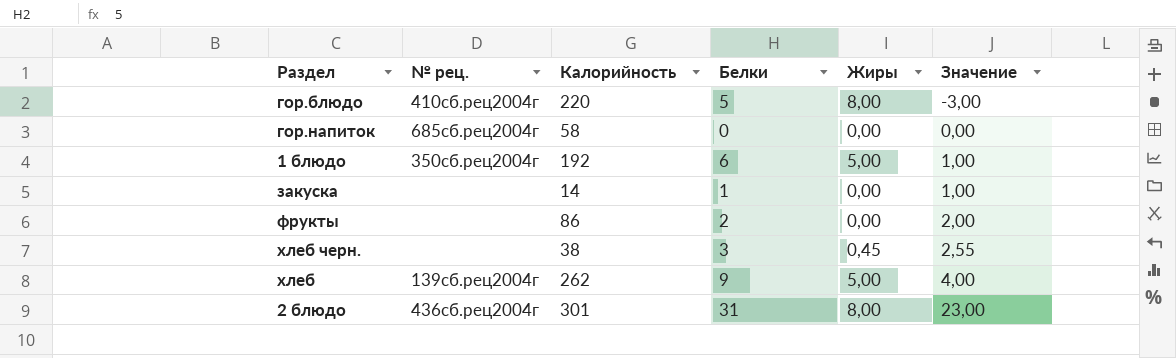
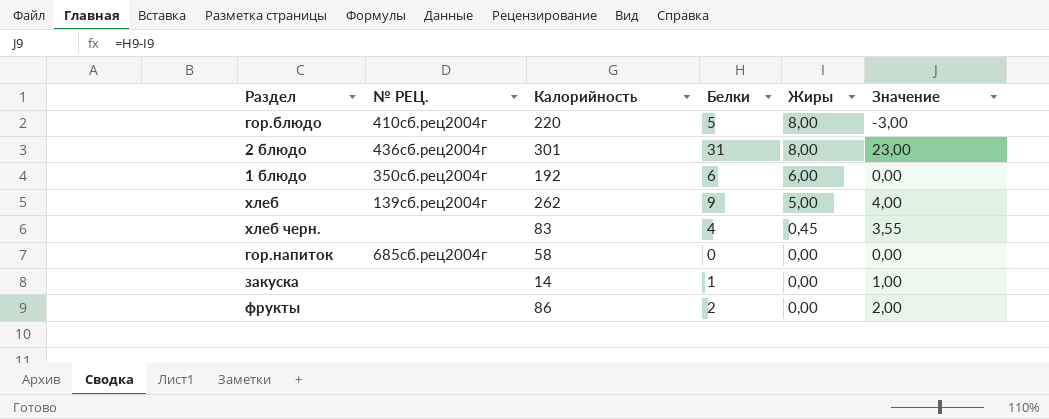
row order: Значение ascending -> Жиры descending
column name: № рец. -> № РЕЦ.
1 блюдо | Жиры: 5,00 -> 6,00
1 блюдо | Значение: 1,00 -> 0,00
хлеб черн. | Калорийность: 38 -> 83
хлеб черн. | Белки: 3 -> 4
хлеб черн. | Значение: 2,55 -> 3,55

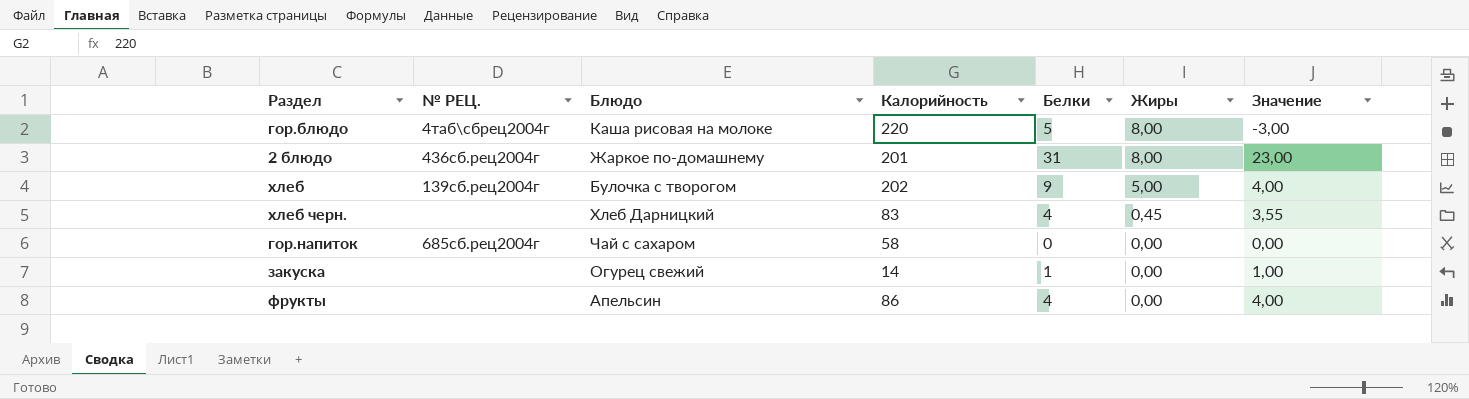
column Блюдо | position: none -> 3
row 1 блюдо: 350сб.рец2004г | 192 | 6 | 6,00 | 0,00 -> none
гор.блюдо | № РЕЦ.: 410сб.рец2004г -> 4таб\сбрец2004г
2 блюдо | Калорийность: 301 -> 201
хлеб | Калорийность: 262 -> 202
фрукты | Белки: 2 -> 4
фрукты | Значение: 2,00 -> 4,00

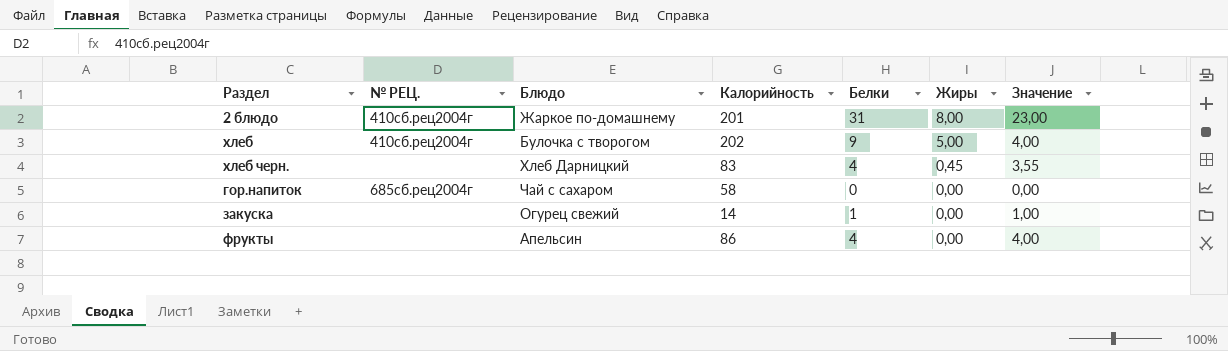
row гор.блюдо: 4таб\сбрец2004г | Каша рисовая на молоке | 220 | 5 | 8,00 | -3,00 -> none
2 блюдо | № РЕЦ.: 436сб.рец2004г -> 410сб.рец2004г
хлеб | № РЕЦ.: 139сб.рец2004г -> 410сб.рец2004г

